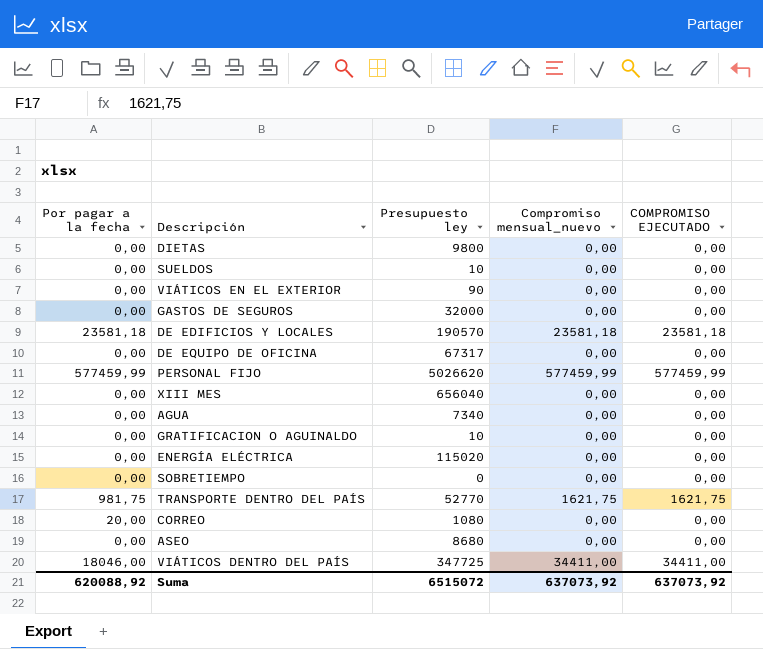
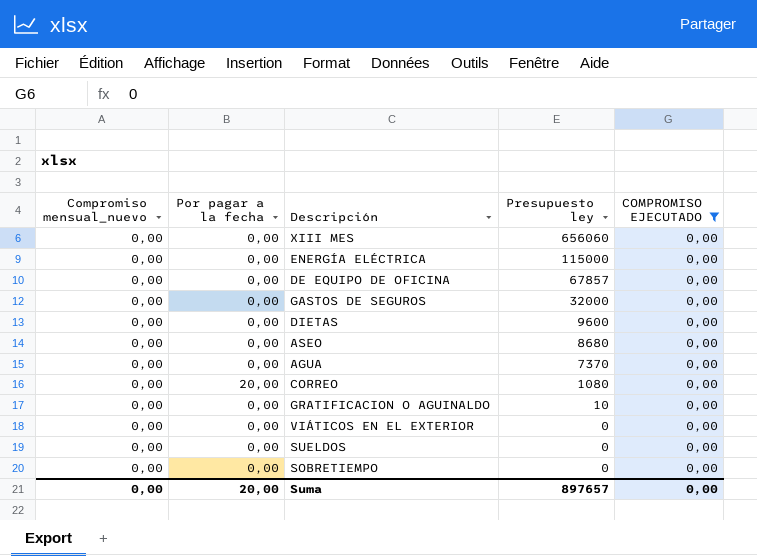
filter: none -> COMPROMISO EJECUTADO = 0,00
row order: none -> Presupuesto ley descending
column Compromiso mensual_nuevo | position: 4 -> 1
XIII MES | Presupuesto ley: 656040 -> 656060
ENERGÍA ELÉCTRICA | Presupuesto ley: 115020 -> 115000
DE EQUIPO DE OFICINA | Presupuesto ley: 67317 -> 67857
DIETAS | Presupuesto ley: 9800 -> 9600
AGUA | Presupuesto ley: 7340 -> 7370
VIÁTICOS EN EL EXTERIOR | Presupuesto ley: 90 -> 0
SUELDOS | Presupuesto ley: 10 -> 0
Suma | Compromiso mensual_nuevo: 637073,92 -> 0,00
Suma | Por pagar a la fecha: 620088,92 -> 20,00
Suma | Presupuesto ley: 6515072 -> 897657
Suma | COMPROMISO EJECUTADO: 637073,92 -> 0,00

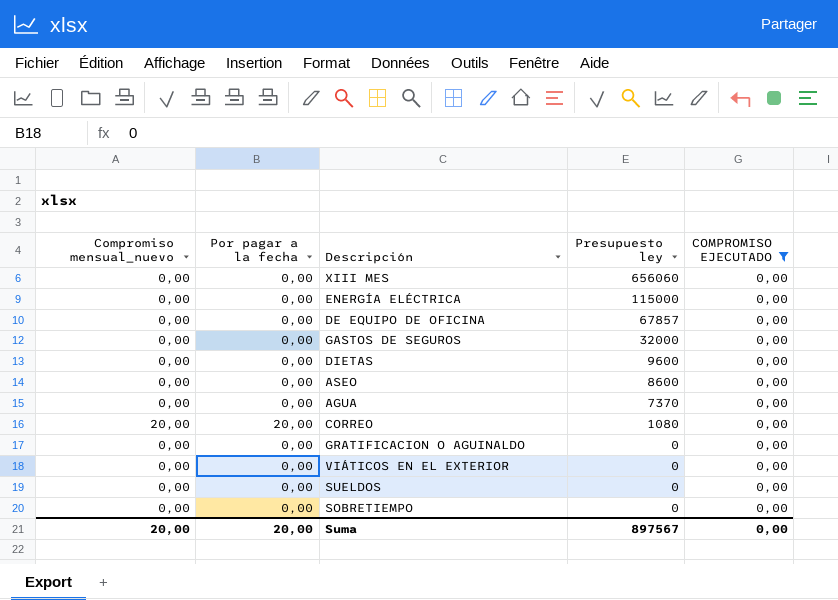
ASEO | Presupuesto ley: 8680 -> 8600
CORREO | Compromiso mensual_nuevo: 0,00 -> 20,00
GRATIFICACION O AGUINALDO | Presupuesto ley: 10 -> 0
Suma | Compromiso mensual_nuevo: 0,00 -> 20,00
Suma | Presupuesto ley: 897657 -> 897567

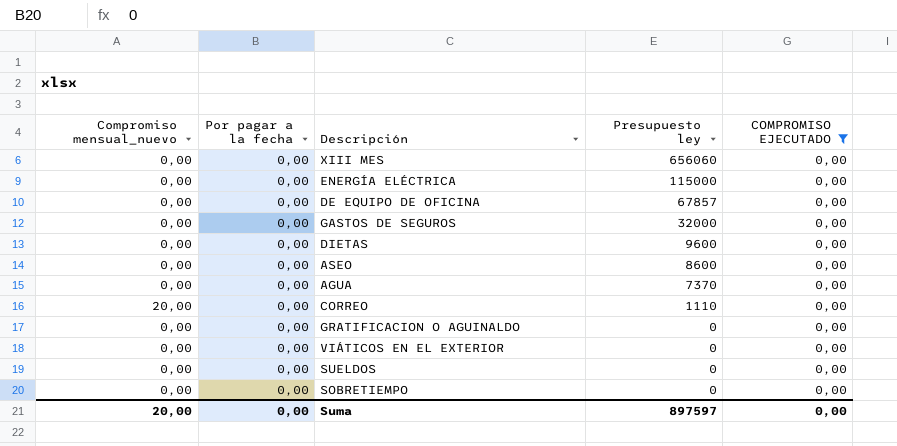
CORREO | Por pagar a la fecha: 20,00 -> 0,00
CORREO | Presupuesto ley: 1080 -> 1110
Suma | Por pagar a la fecha: 20,00 -> 0,00
Suma | Presupuesto ley: 897567 -> 897597

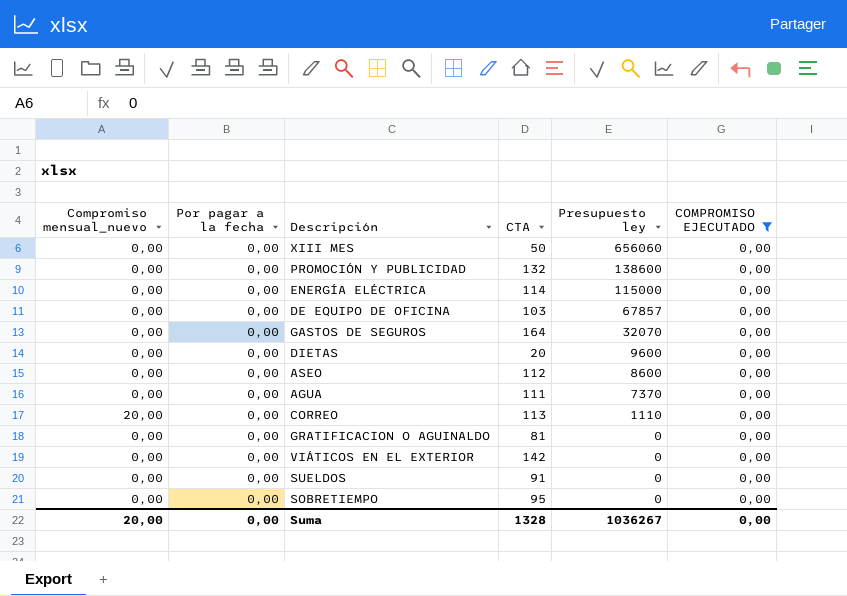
column CTA | position: none -> 4
row PROMOCIÓN Y PUBLICIDAD: none -> 0,00 | 0,00 | 132 | 138600 | 0,00
GASTOS DE SEGUROS | Presupuesto ley: 32000 -> 32070
Suma | Presupuesto ley: 897597 -> 1036267

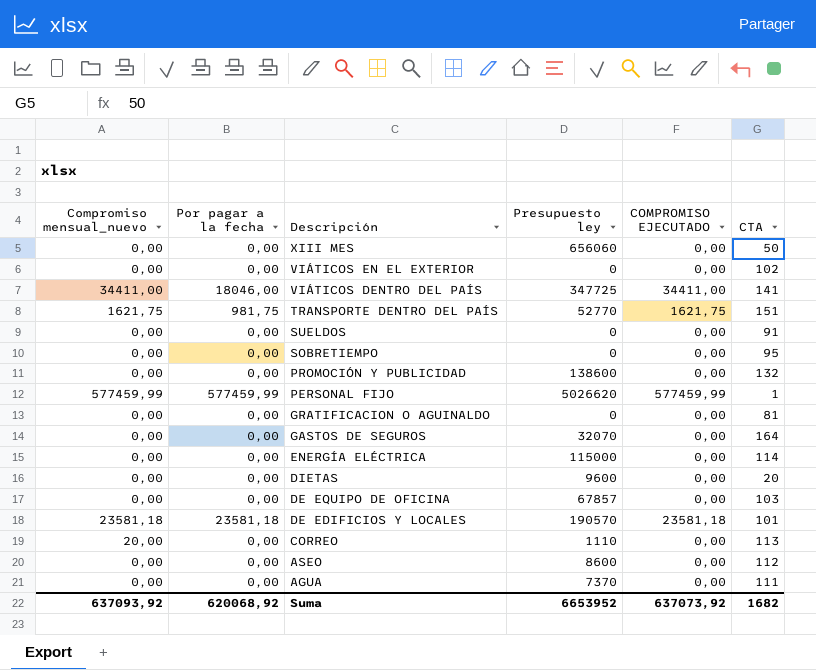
filter: COMPROMISO EJECUTADO = 0,00 -> none
row order: Presupuesto ley descending -> Descripción descending
column CTA | position: 4 -> 6
VIÁTICOS EN EL EXTERIOR | CTA: 142 -> 102
Suma | Compromiso mensual_nuevo: 20,00 -> 637093,92
Suma | Por pagar a la fecha: 0,00 -> 620068,92
Suma | Presupuesto ley: 1036267 -> 6653952
Suma | COMPROMISO EJECUTADO: 0,00 -> 637073,92
Suma | CTA: 1328 -> 1682

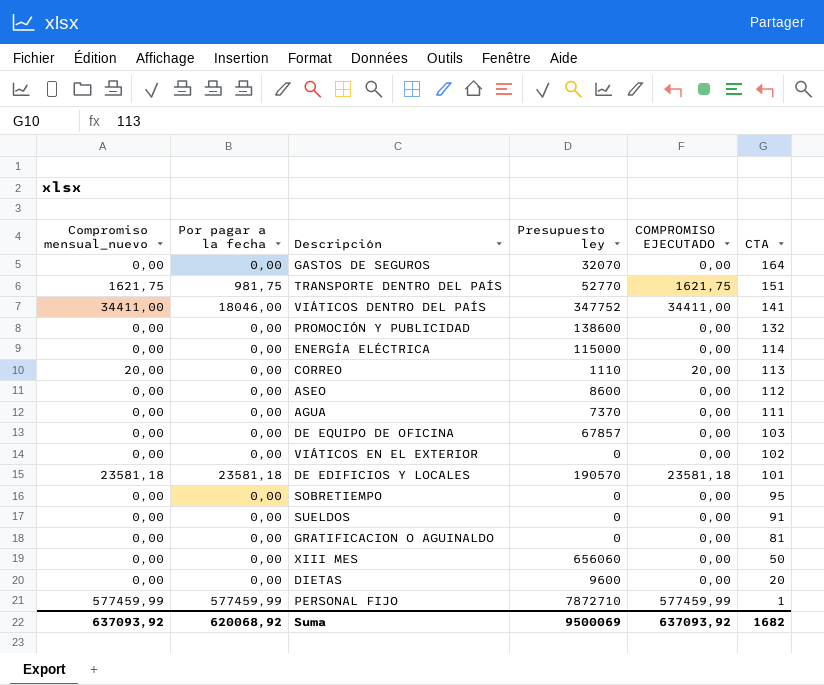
row order: Descripción descending -> CTA descending
VIÁTICOS DENTRO DEL PAÍS | Presupuesto ley: 347725 -> 347752
CORREO | COMPROMISO EJECUTADO: 0,00 -> 20,00
PERSONAL FIJO | Presupuesto ley: 5026620 -> 7872710
Suma | Presupuesto ley: 6653952 -> 9500069
Suma | COMPROMISO EJECUTADO: 637073,92 -> 637093,92

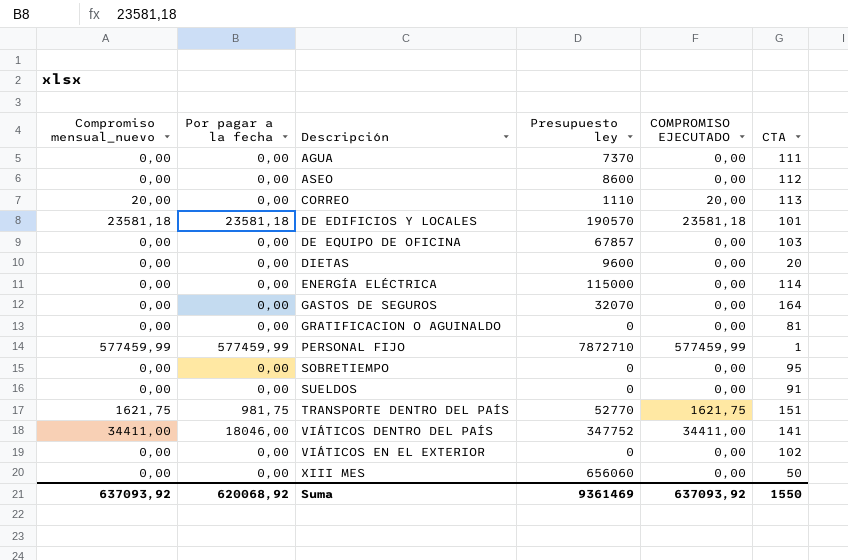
row order: CTA descending -> Descripción ascending
row PROMOCIÓN Y PUBLICIDAD: 0,00 | 0,00 | 138600 | 0,00 | 132 -> none
Suma | Presupuesto ley: 9500069 -> 9361469
Suma | CTA: 1682 -> 1550

